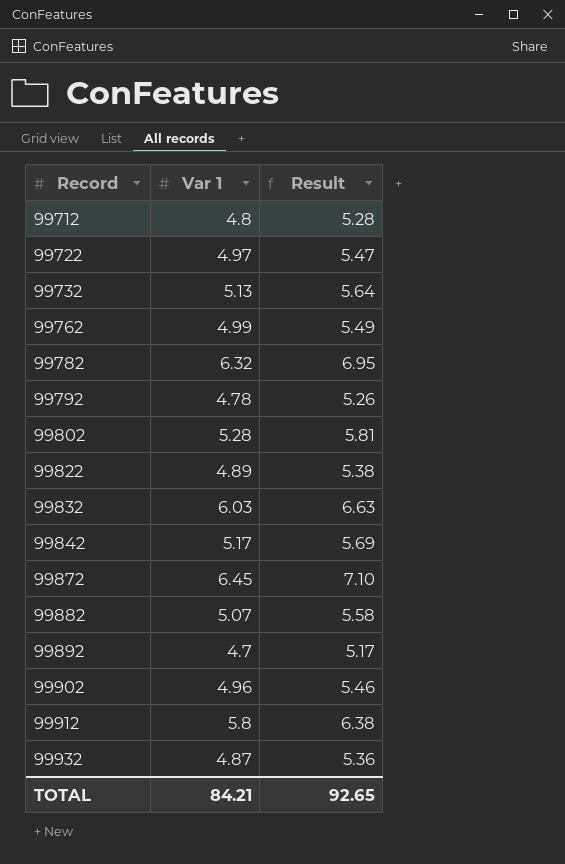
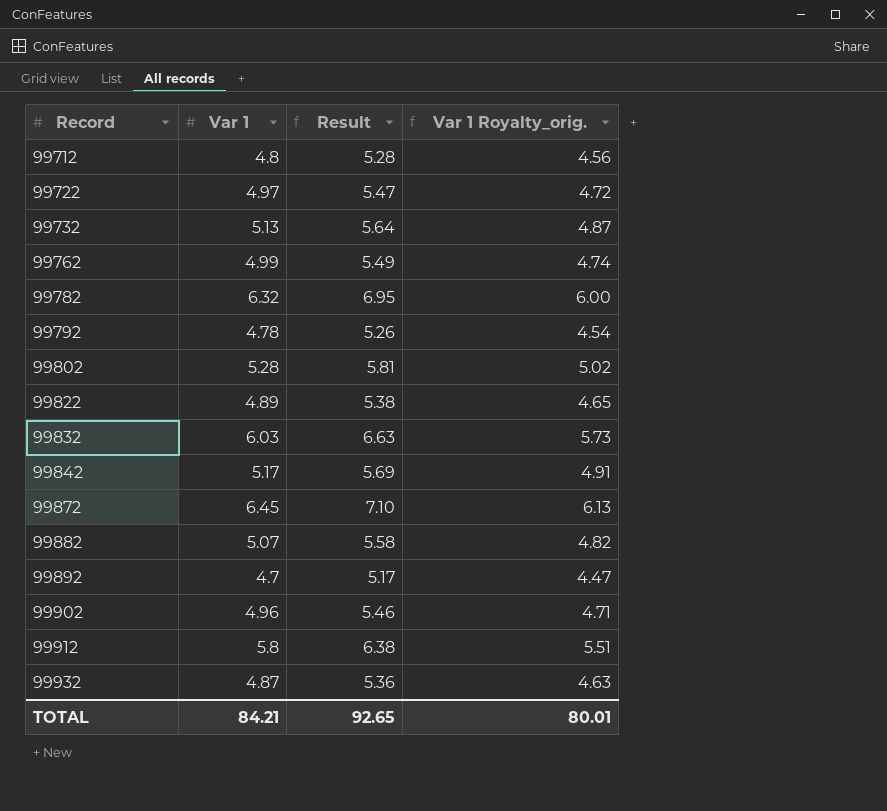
column Var 1 Royalty_orig. | formula: none -> [Var 1] * 0.95

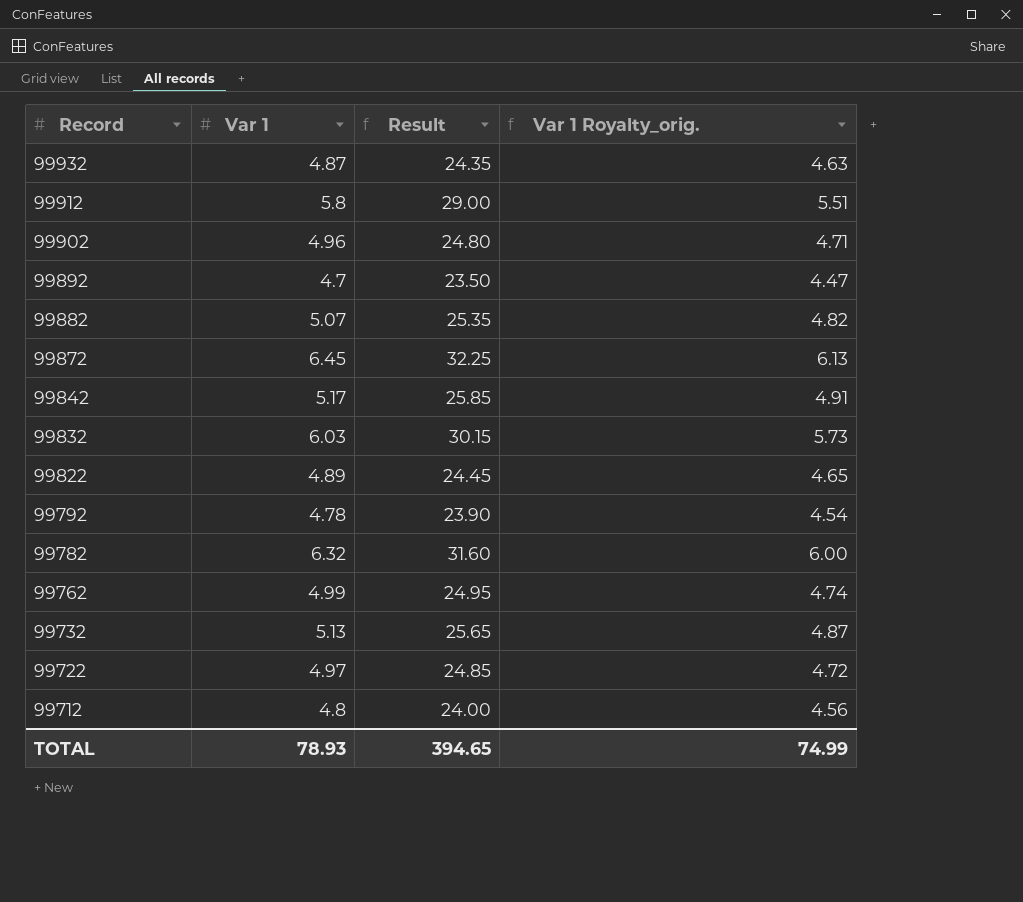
row order: Record ascending -> Record descending
column Result | formula: [Var 1] * 1.1 -> [Var 1] * 5
row 99802: 5.28 | 5.81 | 5.02 -> none
TOTAL | Var 1: 84.21 -> 78.93
TOTAL | Result: 92.65 -> 394.65
TOTAL | Var 1 Royalty_orig.: 80.01 -> 74.99

